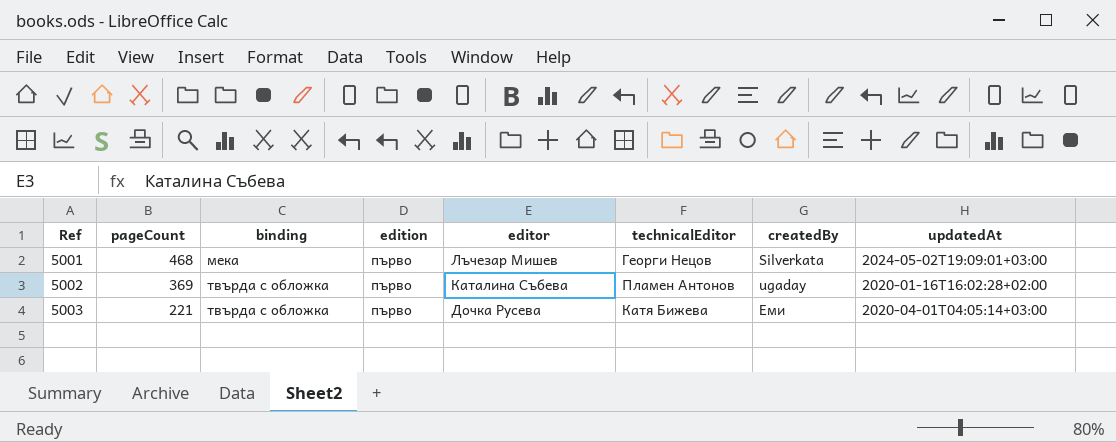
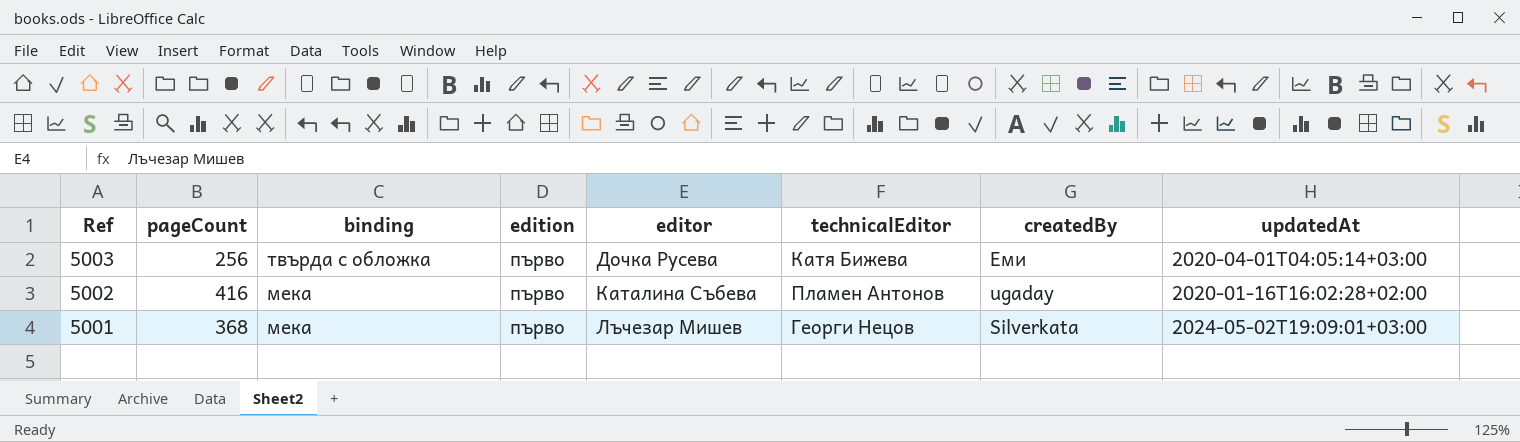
row order: Ref ascending -> Ref descending
5003 | pageCount: 221 -> 256
5002 | pageCount: 369 -> 416
5002 | binding: твърда с обложка -> мека
5001 | pageCount: 468 -> 368

